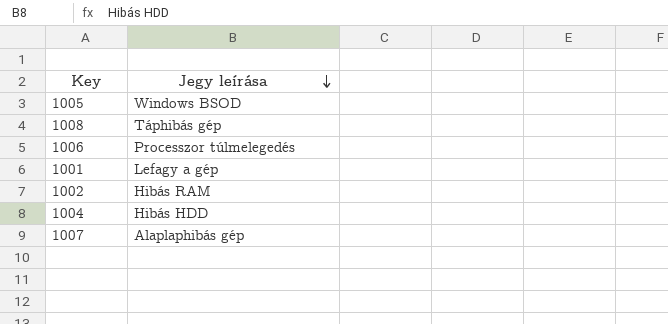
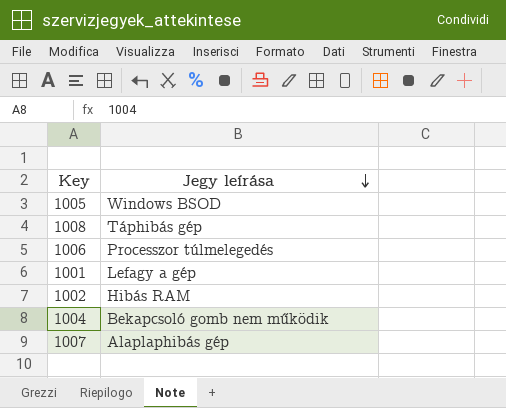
1004 | Jegy leírása: Hibás HDD -> Bekapcsoló gomb nem működik

